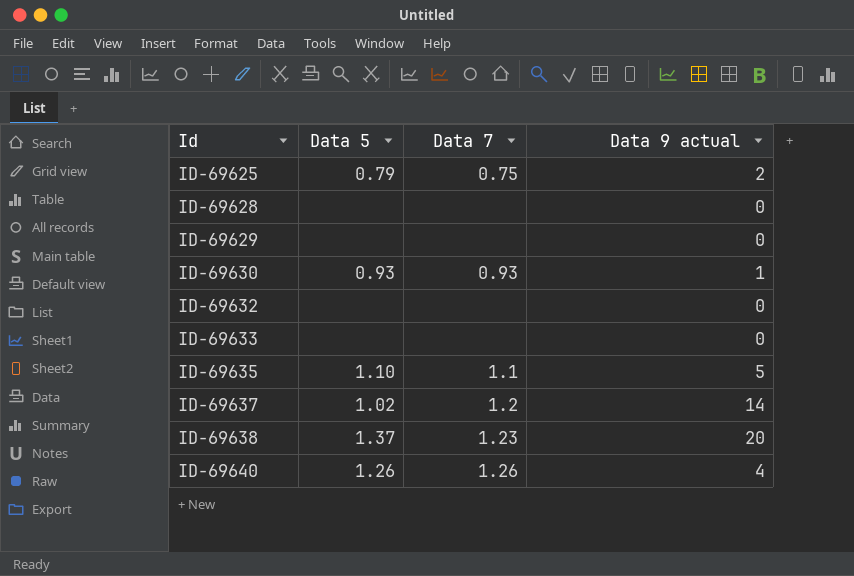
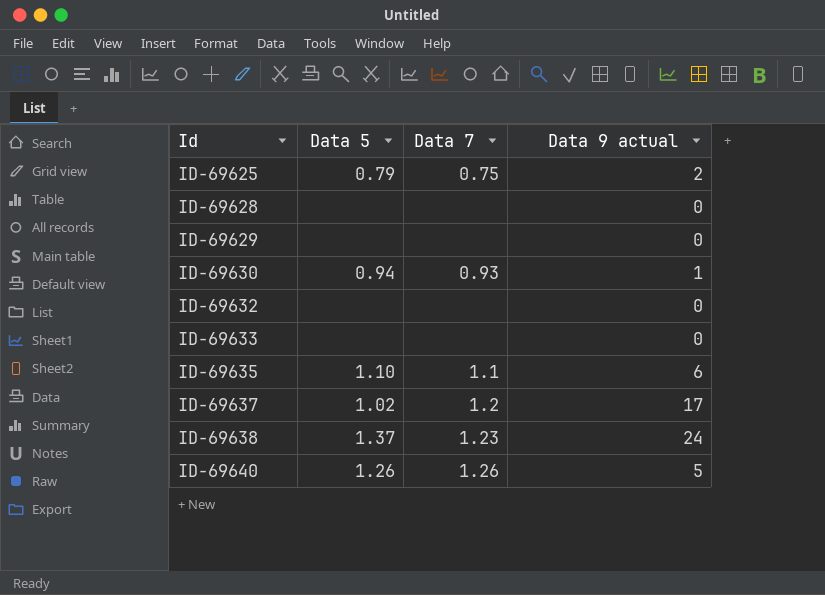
ID-69630 | Data 5: 0.93 -> 0.94
ID-69635 | Data 9 actual: 5 -> 6
ID-69637 | Data 9 actual: 14 -> 17
ID-69638 | Data 9 actual: 20 -> 24
ID-69640 | Data 9 actual: 4 -> 5

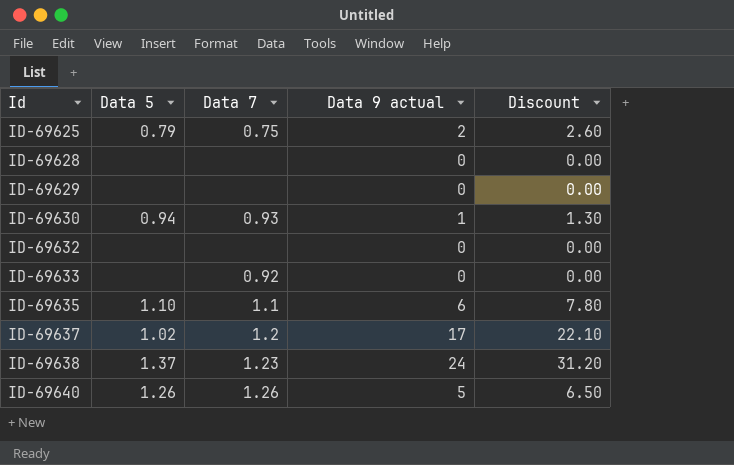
column Discount | formula: none -> [Data 9 actual] * 1.3
ID-69633 | Data 7: none -> 0.92

